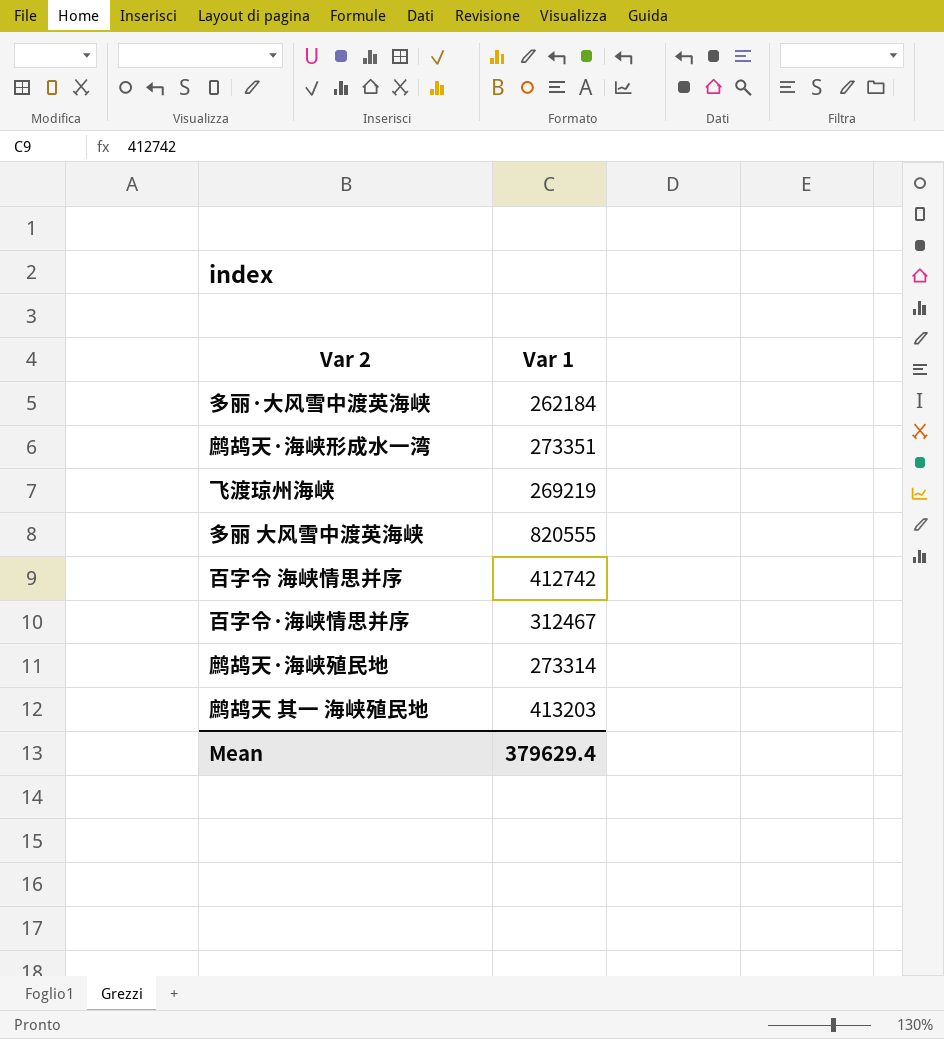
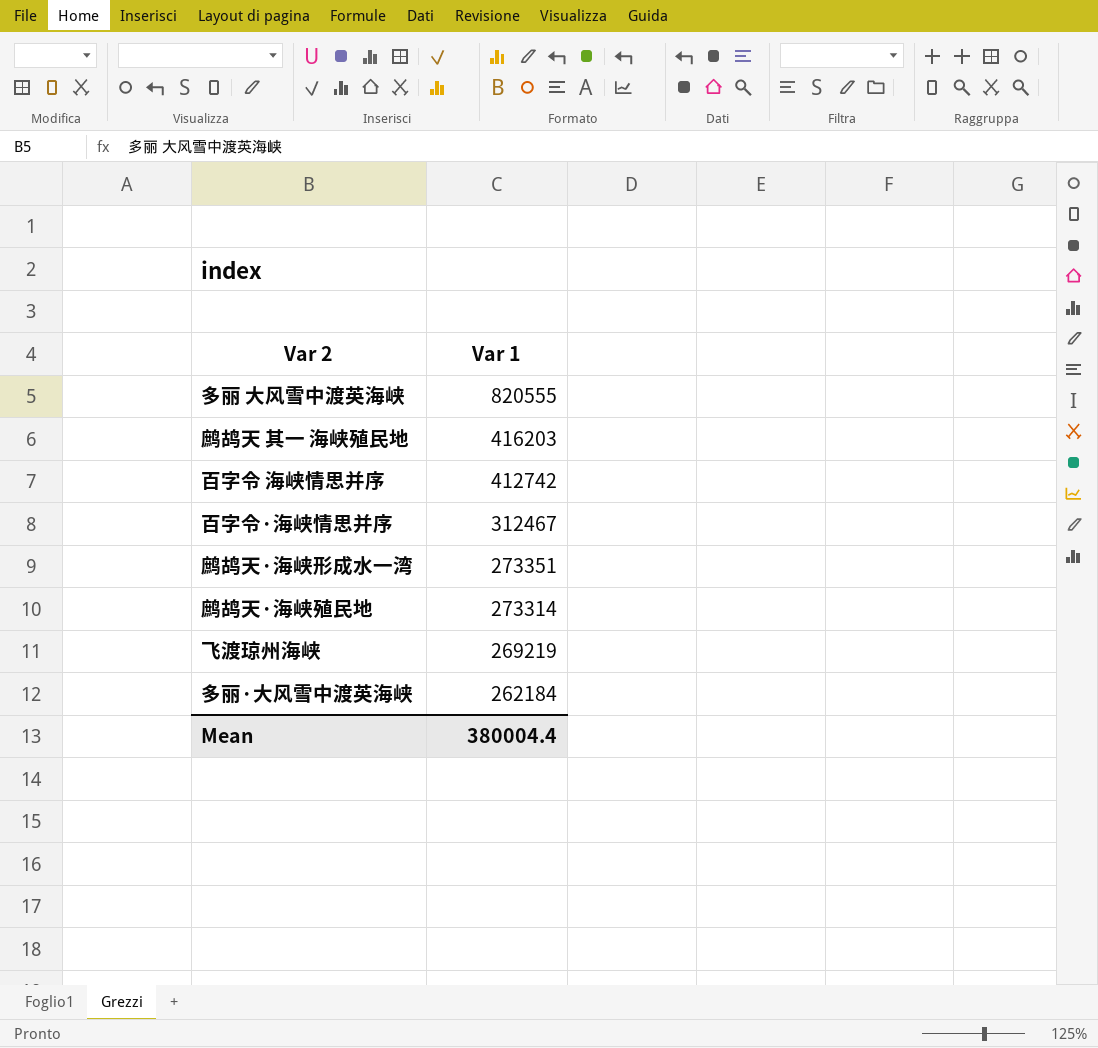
row order: none -> Var 1 descending
鹧鸪天 其一 海峡殖民地 | Var 1: 413203 -> 416203
Mean | Var 1: 379629.4 -> 380004.4

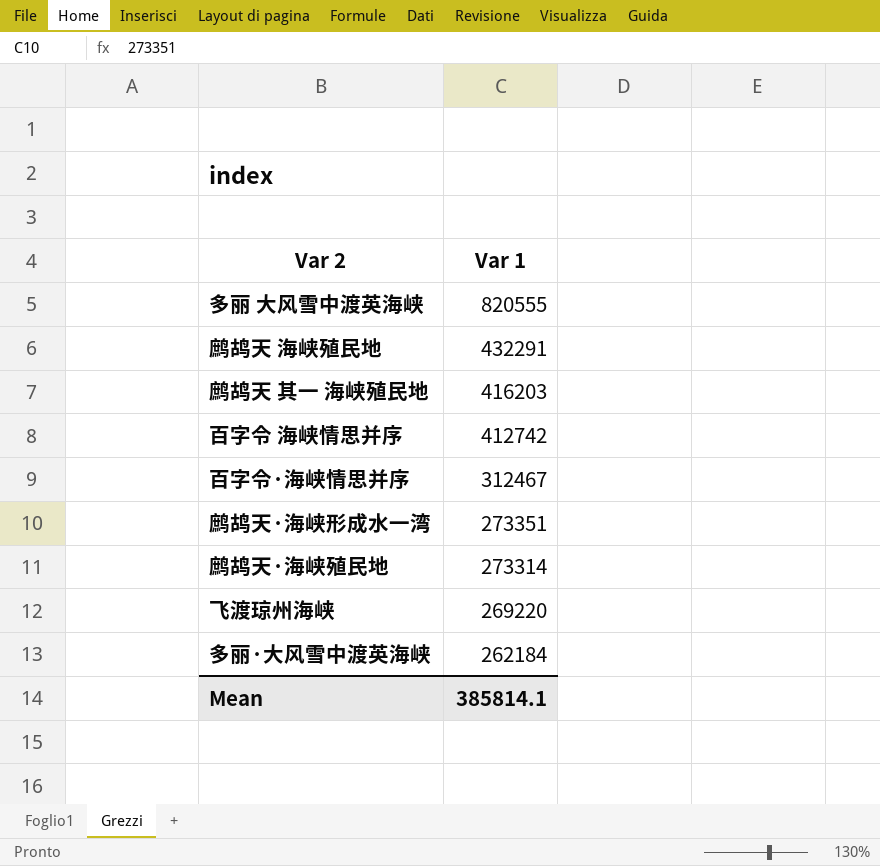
row 鹧鸪天 海峡殖民地: none -> 432291
飞渡琼州海峡 | Var 1: 269219 -> 269220
Mean | Var 1: 380004.4 -> 385814.1

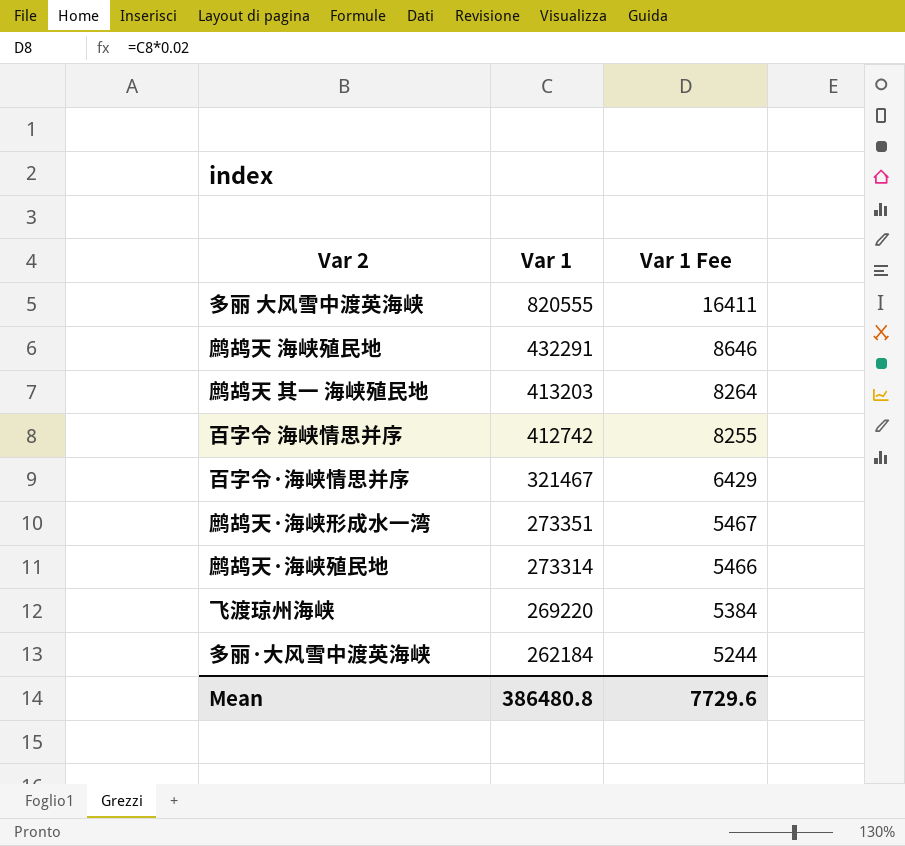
column Var 1 Fee | formula: none -> [Var 1] * 0.02
鹧鸪天 其一 海峡殖民地 | Var 1: 416203 -> 413203
百字令·海峡情思并序 | Var 1: 312467 -> 321467
Mean | Var 1: 385814.1 -> 386480.8

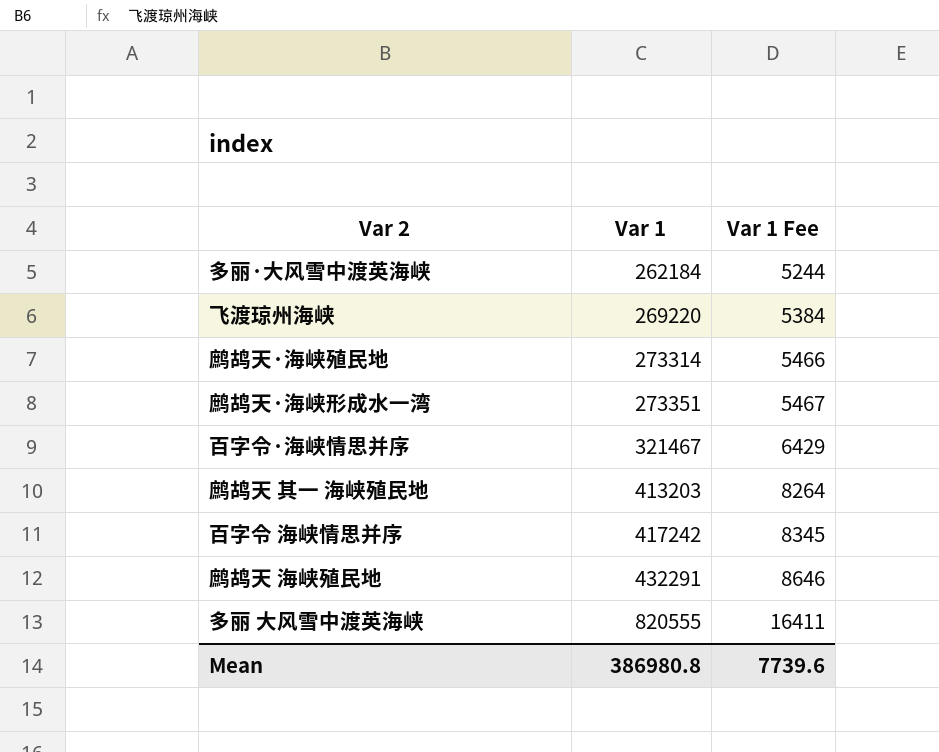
row order: Var 1 descending -> Var 1 ascending
百字令 海峡情思并序 | Var 1: 412742 -> 417242
百字令 海峡情思并序 | Var 1 Fee: 8255 -> 8345
Mean | Var 1: 386480.8 -> 386980.8
Mean | Var 1 Fee: 7729.6 -> 7739.6

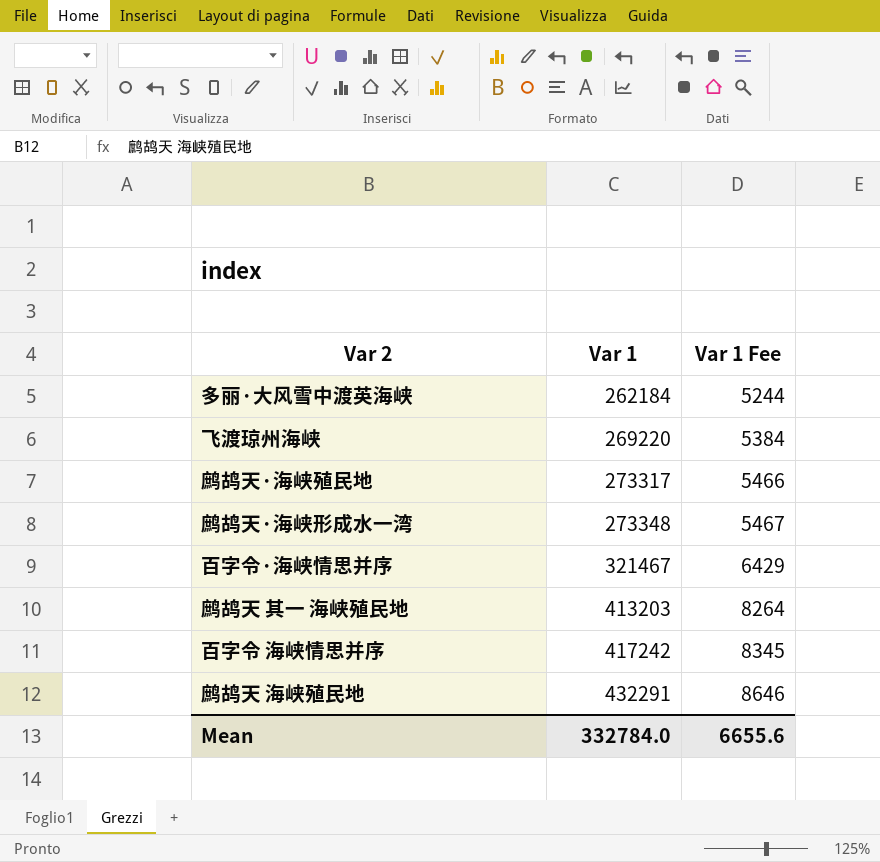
row 多丽 大风雪中渡英海峡: 820555 | 16411 -> none
鹧鸪天·海峡殖民地 | Var 1: 273314 -> 273317
鹧鸪天·海峡形成水一湾 | Var 1: 273351 -> 273348
Mean | Var 1: 386980.8 -> 332784.0
Mean | Var 1 Fee: 7739.6 -> 6655.6

